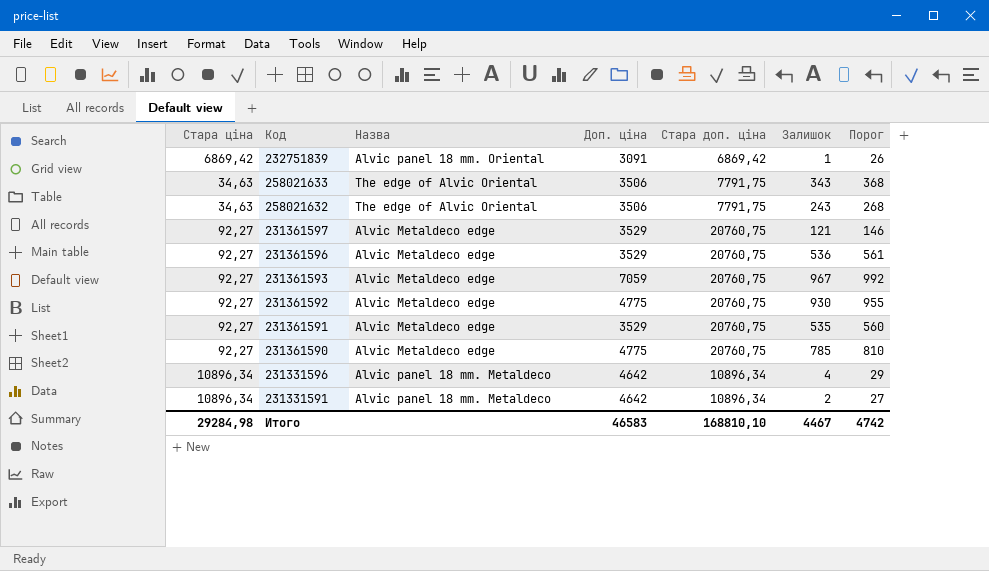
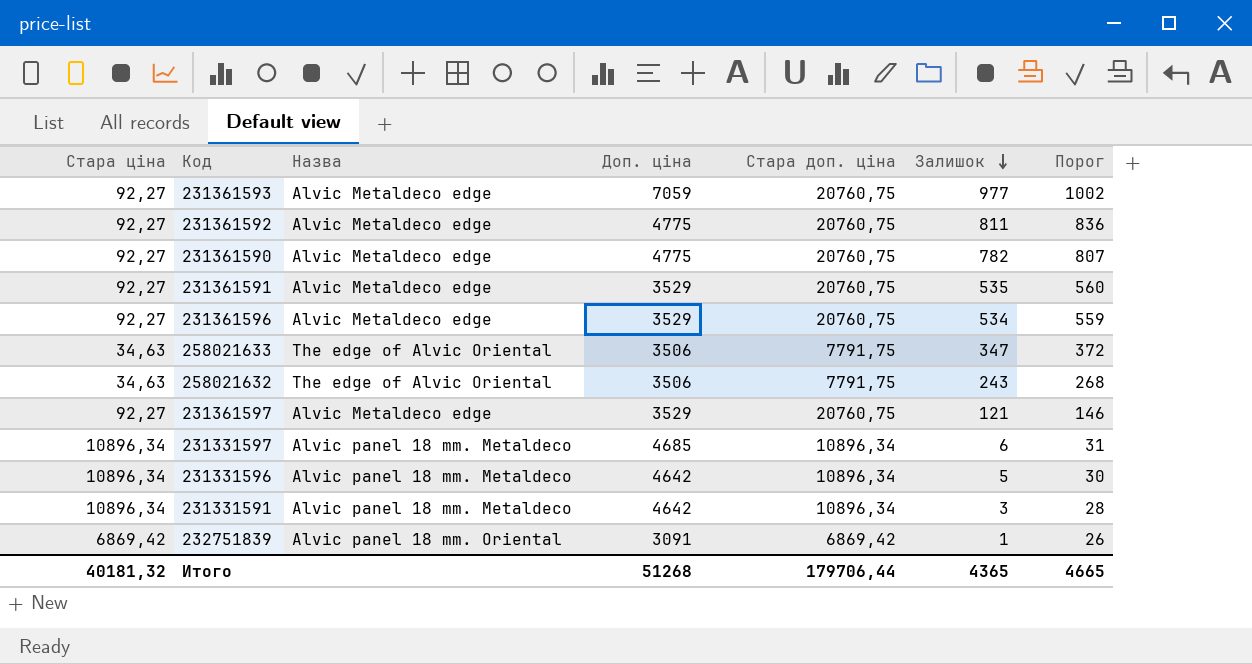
row order: none -> Залишок descending
231361593 | Залишок: 967 -> 977
231361593 | Порог: 992 -> 1002
231361592 | Залишок: 930 -> 811
231361592 | Порог: 955 -> 836
231361590 | Залишок: 785 -> 782
231361590 | Порог: 810 -> 807
231361596 | Залишок: 536 -> 534
231361596 | Порог: 561 -> 559
258021633 | Залишок: 343 -> 347
258021633 | Порог: 368 -> 372
row 231331597: none -> 10896,34 | Alvic panel 18 mm. Metaldeco | 4685 | 10896,34 | 6 | 31
231331596 | Залишок: 4 -> 5
231331596 | Порог: 29 -> 30
231331591 | Залишок: 2 -> 3
231331591 | Порог: 27 -> 28
Итого | Стара ціна: 29284,98 -> 40181,32
Итого | Доп. ціна: 46583 -> 51268
Итого | Стара доп. ціна: 168810,10 -> 179706,44
Итого | Залишок: 4467 -> 4365
Итого | Порог: 4742 -> 4665

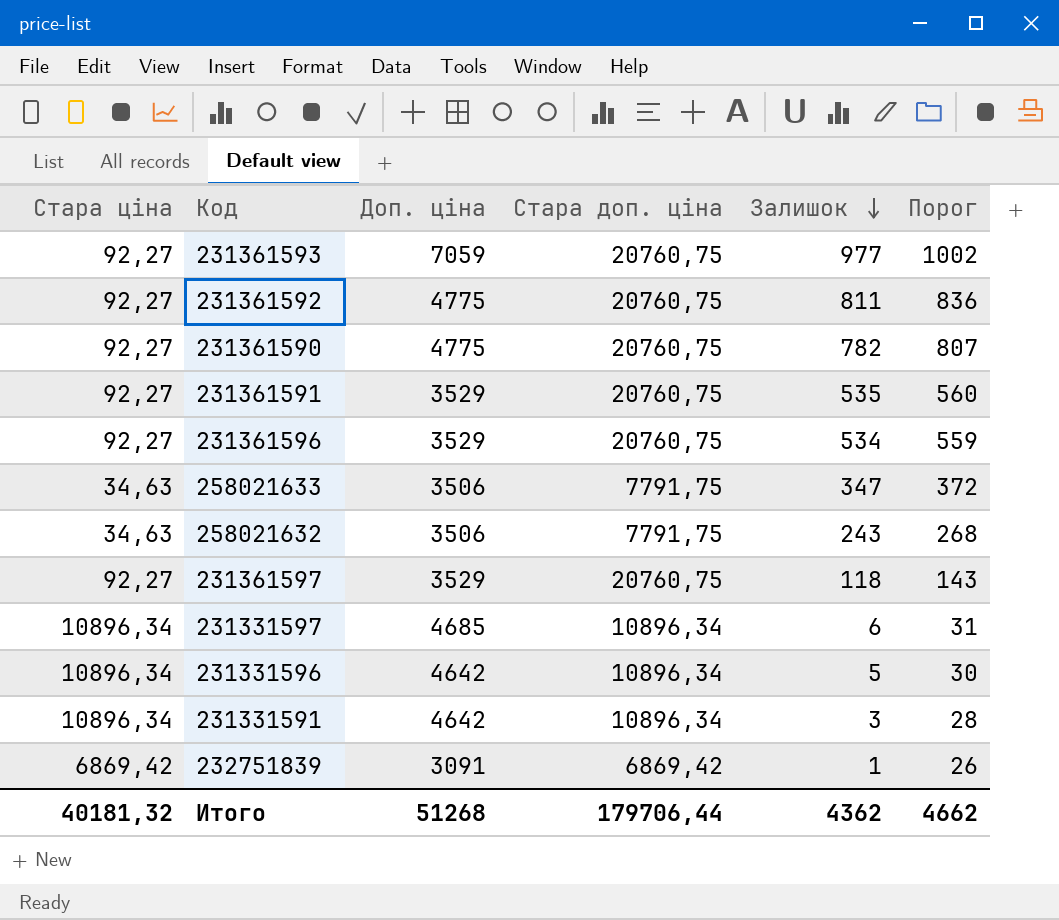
column Назва | position: 3 -> none
231361597 | Залишок: 121 -> 118
231361597 | Порог: 146 -> 143
Итого | Залишок: 4365 -> 4362
Итого | Порог: 4665 -> 4662

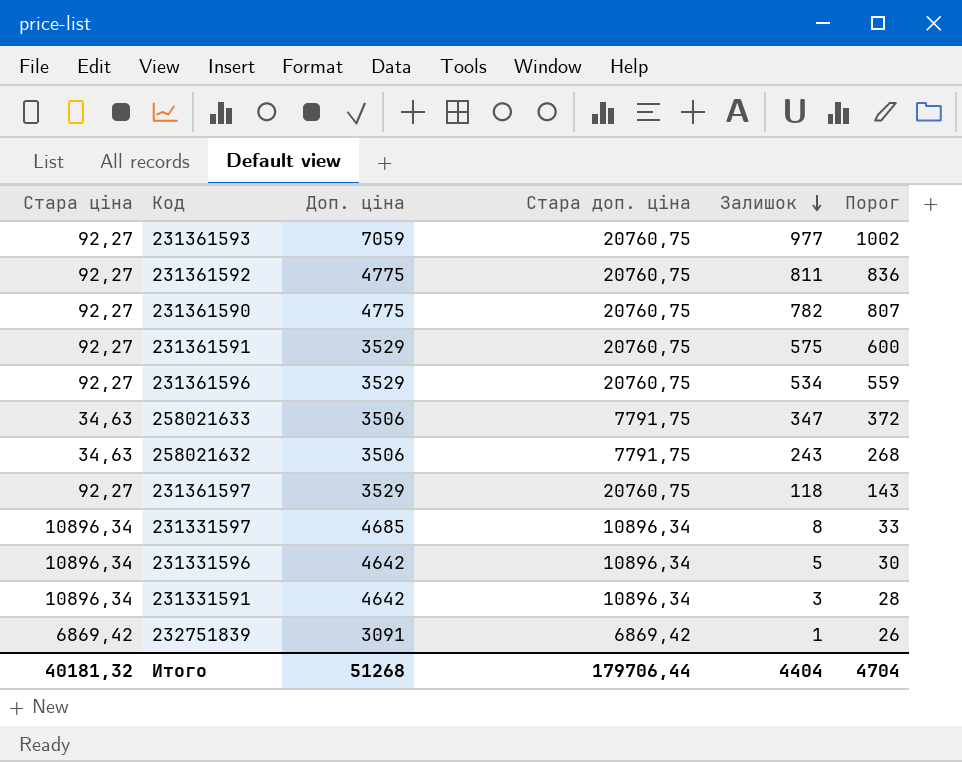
231361591 | Залишок: 535 -> 575
231361591 | Порог: 560 -> 600
231331597 | Залишок: 6 -> 8
231331597 | Порог: 31 -> 33
Итого | Залишок: 4362 -> 4404
Итого | Порог: 4662 -> 4704

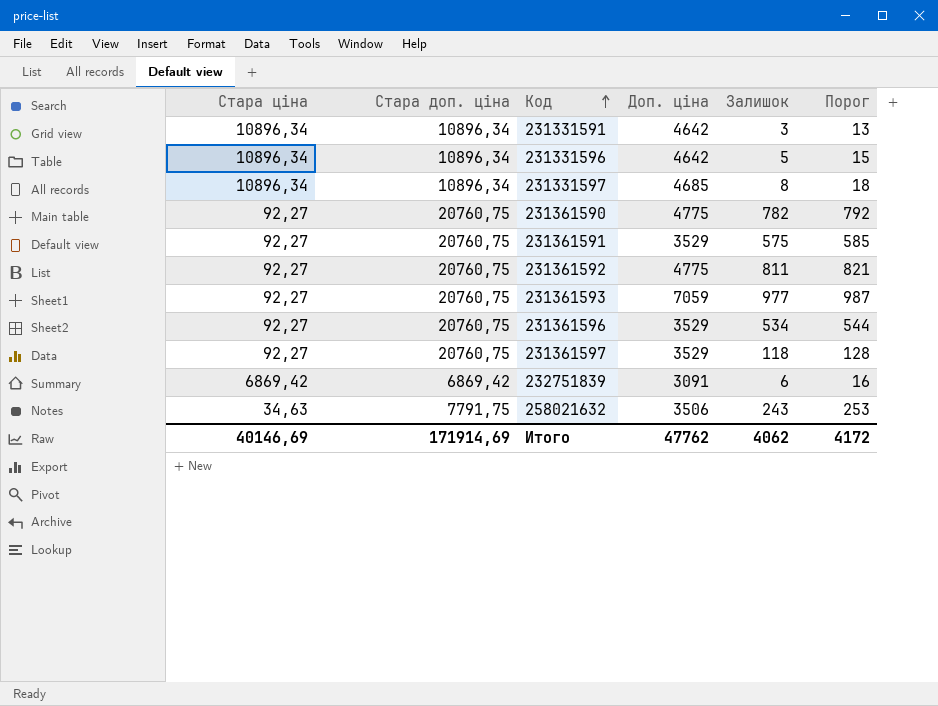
row order: Залишок descending -> Код ascending
column Стара доп. ціна | position: 4 -> 2
column Порог | formula: [Залишок] + 25 -> [Залишок] + 10
row 258021633: 34,63 | 3506 | 7791,75 | 347 | 372 -> none
232751839 | Залишок: 1 -> 6
Итого | Стара ціна: 40181,32 -> 40146,69
Итого | Стара доп. ціна: 179706,44 -> 171914,69
Итого | Доп. ціна: 51268 -> 47762
Итого | Залишок: 4404 -> 4062
Итого | Порог: 4704 -> 4172

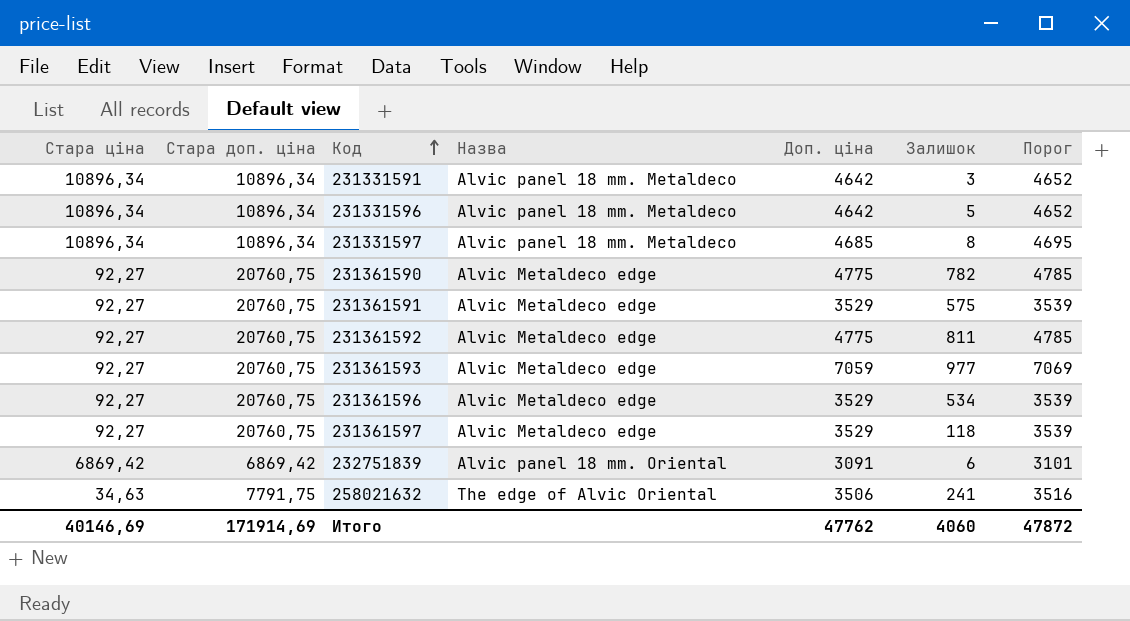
column Назва | position: none -> 4
column Порог | formula: [Залишок] + 10 -> [Доп. ціна] + 10
258021632 | Залишок: 243 -> 241
Итого | Залишок: 4062 -> 4060
Итого | Порог: 4172 -> 47872

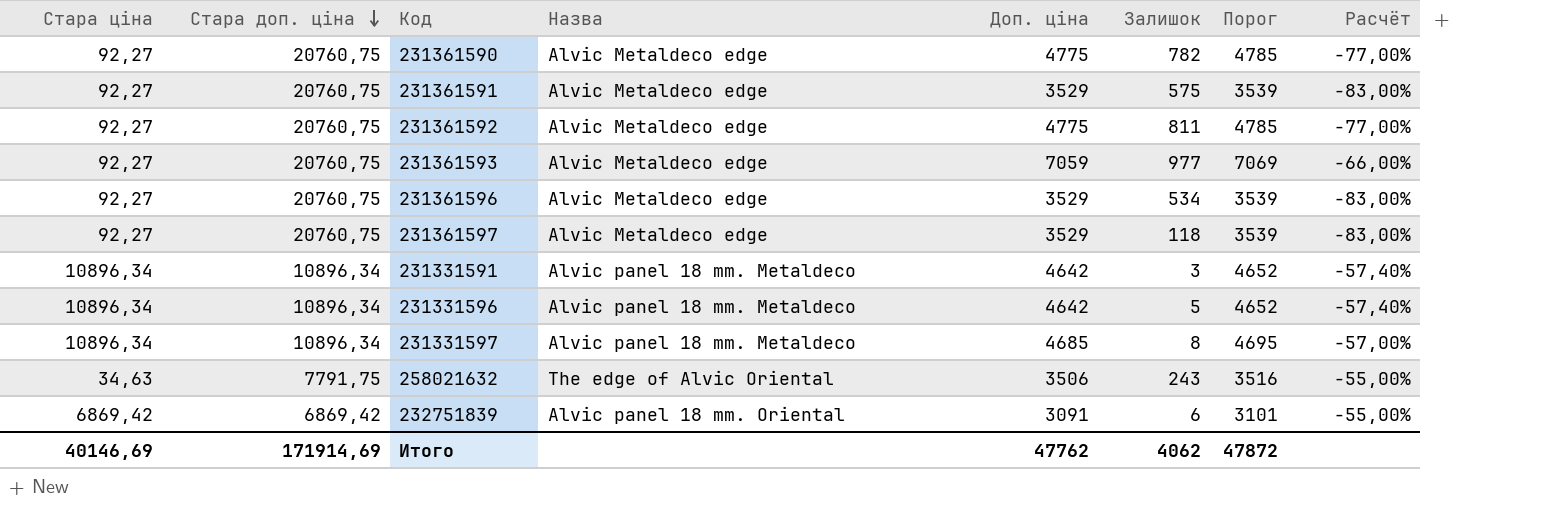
row order: Код ascending -> Стара доп. ціна descending
column Расчёт | formula: none -> ([Доп. ціна] - [Стара доп. ціна]) / [Стара доп. ціна]
258021632 | Залишок: 241 -> 243
Итого | Залишок: 4060 -> 4062

